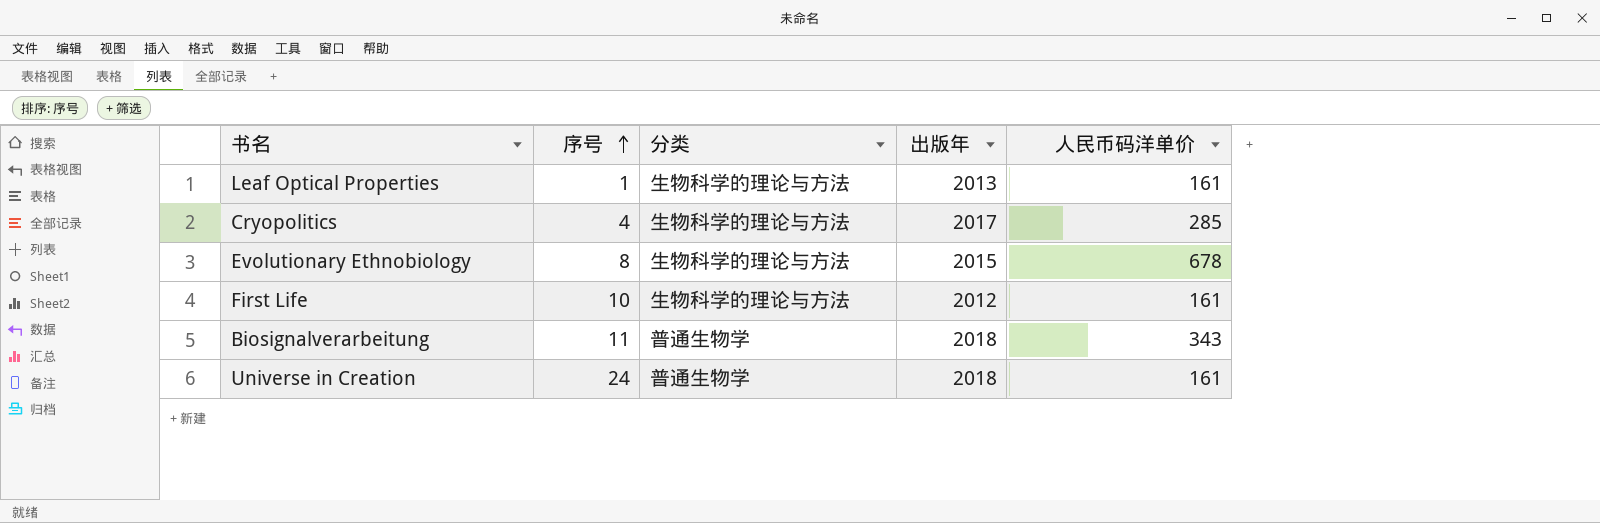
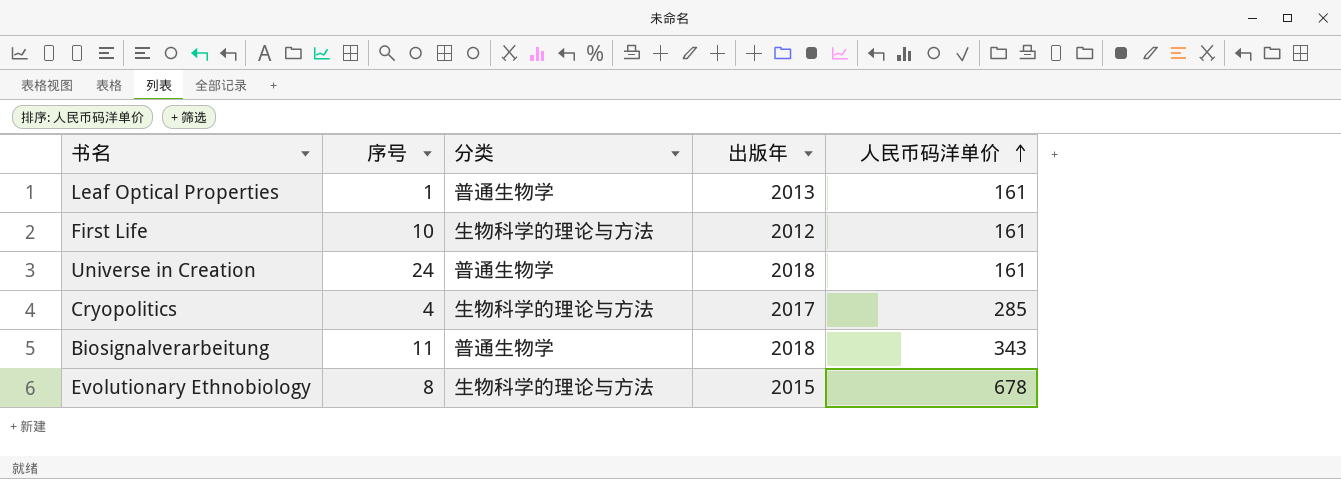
row order: 序号 ascending -> 人民币码洋单价 ascending
Leaf Optical Properties | 分类: 生物科学的理论与方法 -> 普通生物学

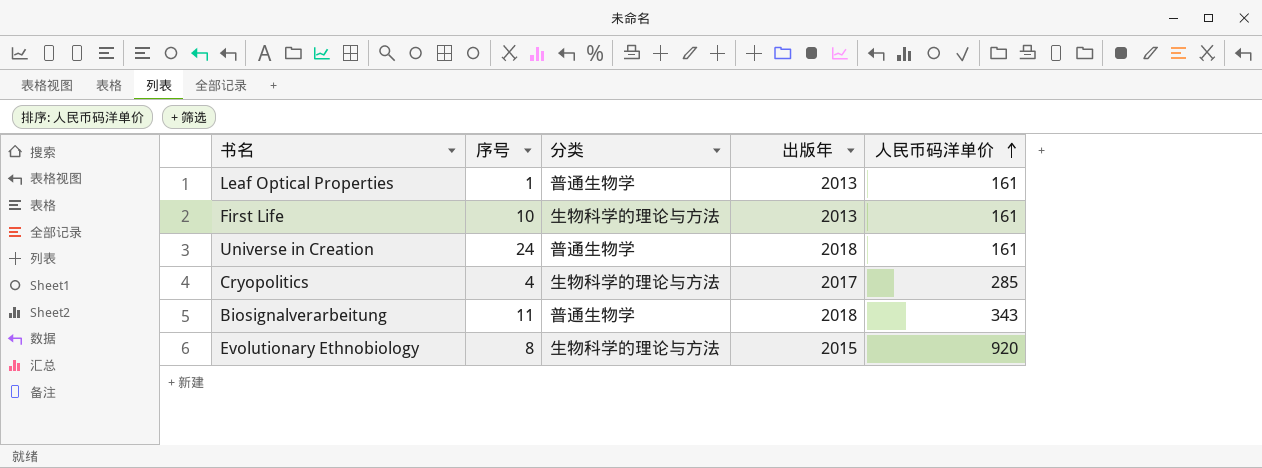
First Life | 出版年: 2012 -> 2013
Evolutionary Ethnobiology | 人民币码洋单价: 678 -> 920

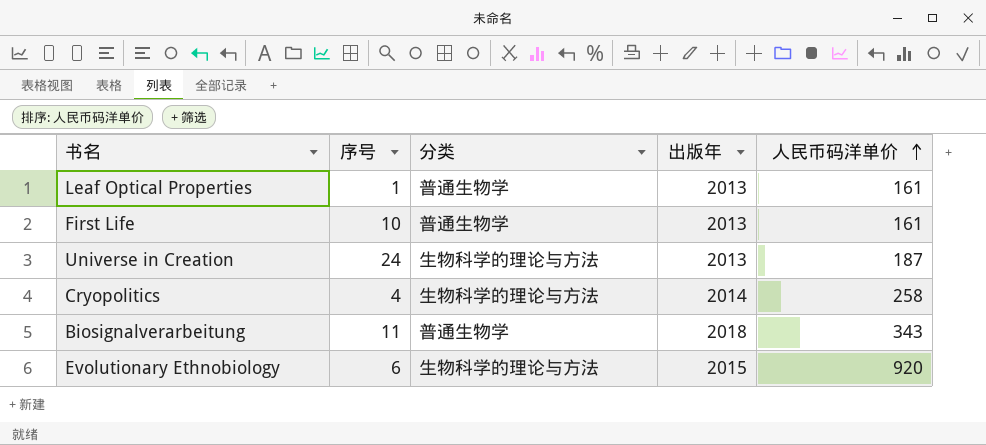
First Life | 分类: 生物科学的理论与方法 -> 普通生物学
Universe in Creation | 分类: 普通生物学 -> 生物科学的理论与方法
Universe in Creation | 出版年: 2018 -> 2013
Universe in Creation | 人民币码洋单价: 161 -> 187
Cryopolitics | 出版年: 2017 -> 2014
Cryopolitics | 人民币码洋单价: 285 -> 258
Evolutionary Ethnobiology | 序号: 8 -> 6

